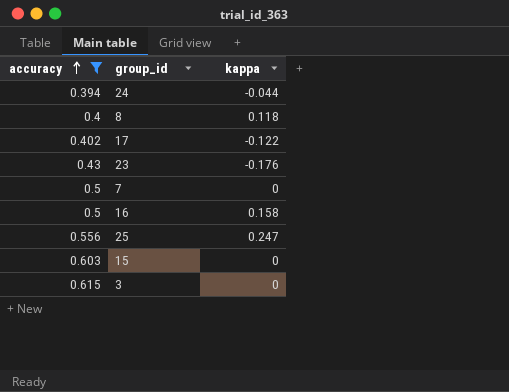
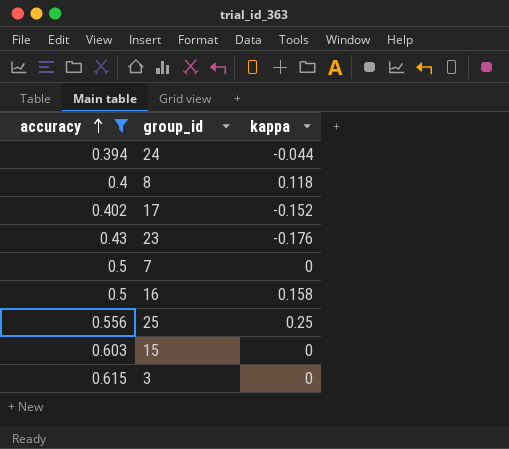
17 | kappa: -0.122 -> -0.152
25 | kappa: 0.247 -> 0.25

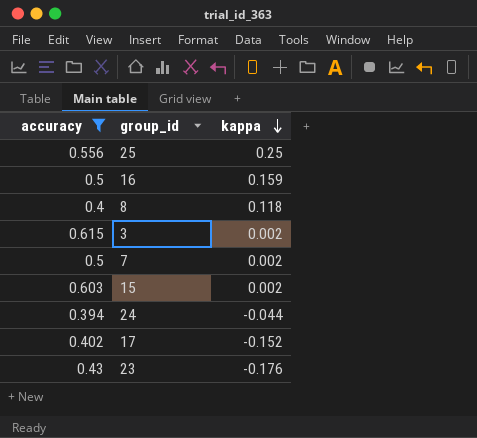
row order: accuracy ascending -> kappa descending
16 | kappa: 0.158 -> 0.159
3 | kappa: 0 -> 0.002
7 | kappa: 0 -> 0.002
15 | kappa: 0 -> 0.002

